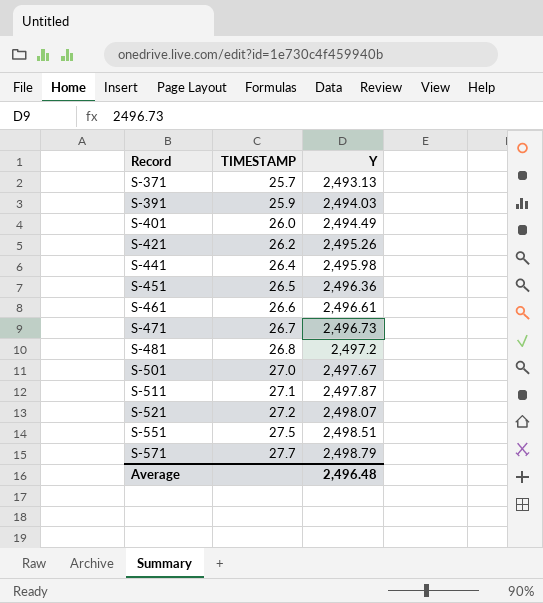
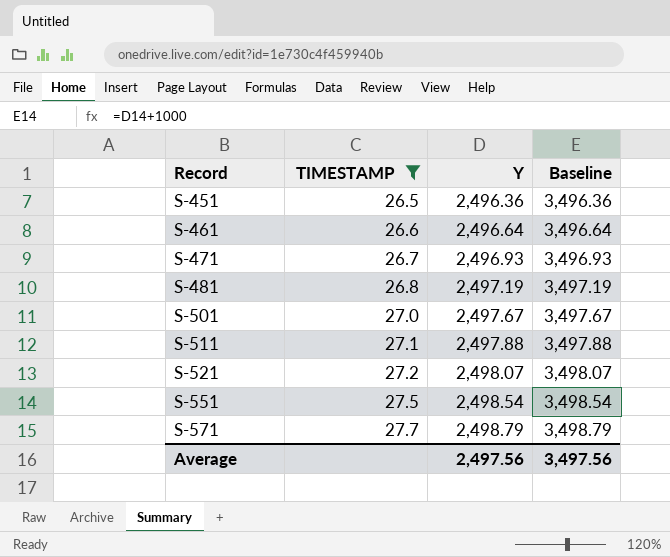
filter: none -> TIMESTAMP >= 26.5
column Baseline | formula: none -> [Y] + 1000
S-461 | Y: 2,496.61 -> 2,496.64
S-471 | Y: 2,496.73 -> 2,496.93
S-481 | Y: 2,497.2 -> 2,497.19
S-511 | Y: 2,497.87 -> 2,497.88
S-551 | Y: 2,498.51 -> 2,498.54
Average | Y: 2,496.48 -> 2,497.56

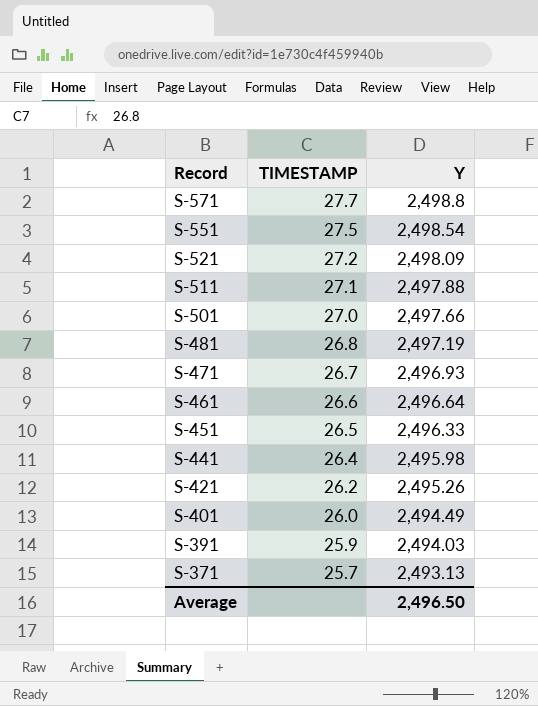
filter: TIMESTAMP >= 26.5 -> none
row order: Record ascending -> Record descending
column Baseline | formula: [Y] + 1000 -> none
S-571 | Y: 2,498.79 -> 2,498.8
S-521 | Y: 2,498.07 -> 2,498.09
S-501 | Y: 2,497.67 -> 2,497.66
S-451 | Y: 2,496.36 -> 2,496.33
Average | Y: 2,497.56 -> 2,496.50

